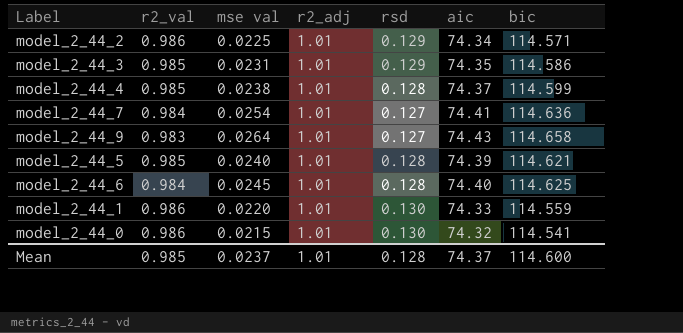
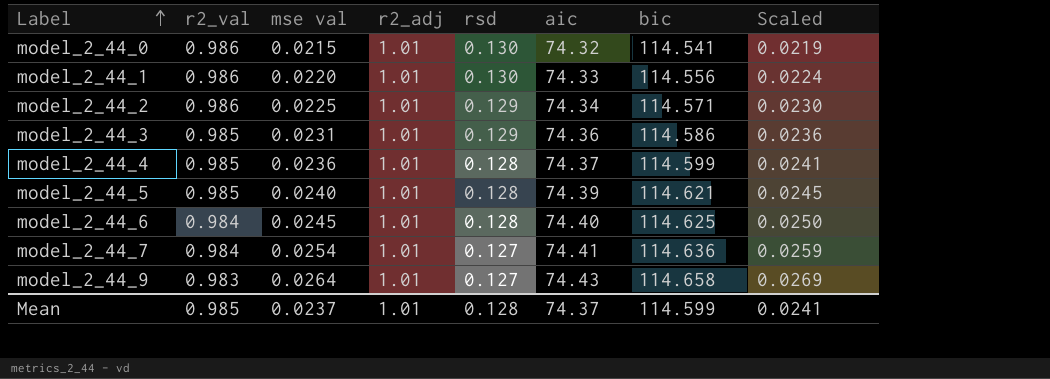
row order: none -> Label ascending
column Scaled | formula: none -> [mse val] * 1.02
model_2_44_1 | bic: 114.559 -> 114.556
model_2_44_3 | aic: 74.35 -> 74.36
model_2_44_4 | mse val: 0.0238 -> 0.0236
Mean | bic: 114.600 -> 114.599

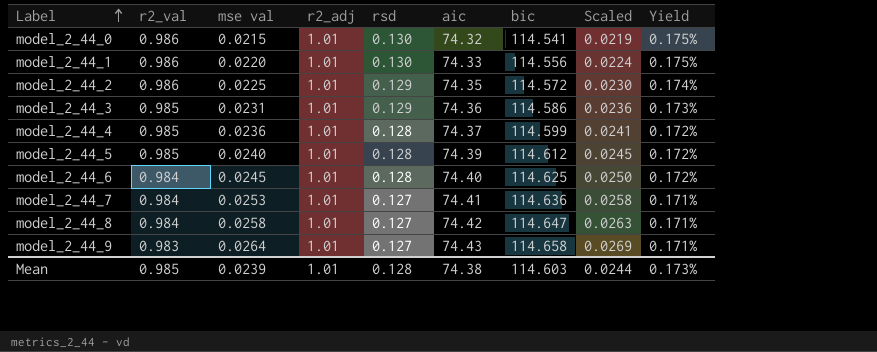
column Yield | formula: none -> [rsd] / [aic]
model_2_44_2 | aic: 74.34 -> 74.35
model_2_44_2 | bic: 114.571 -> 114.572
model_2_44_5 | bic: 114.621 -> 114.612
model_2_44_7 | mse val: 0.0254 -> 0.0253
model_2_44_7 | Scaled: 0.0259 -> 0.0258
row model_2_44_8: none -> 0.984 | 0.0258 | 1.01 | 0.127 | 74.42 | 114.647 | 0.0263 | 0.171%
Mean | mse val: 0.0237 -> 0.0239
Mean | aic: 74.37 -> 74.38
Mean | bic: 114.599 -> 114.603
Mean | Scaled: 0.0241 -> 0.0244

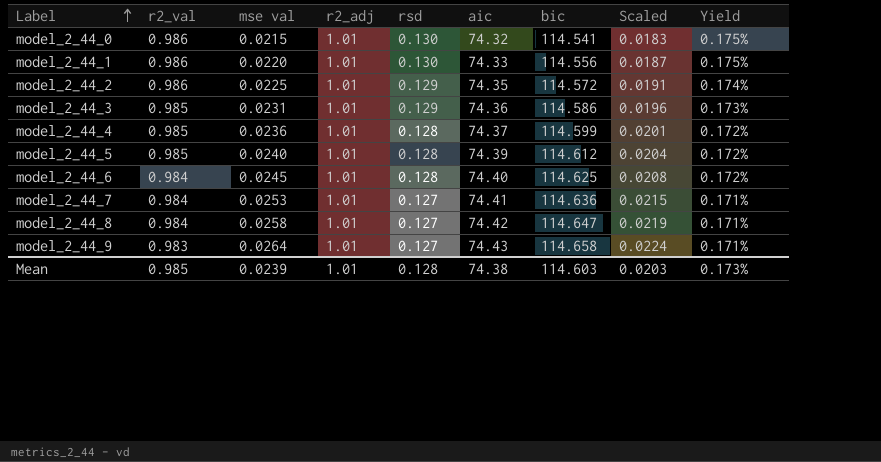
column Scaled | formula: [mse val] * 1.02 -> [mse val] * 0.85
Mean | Scaled: 0.0244 -> 0.0203

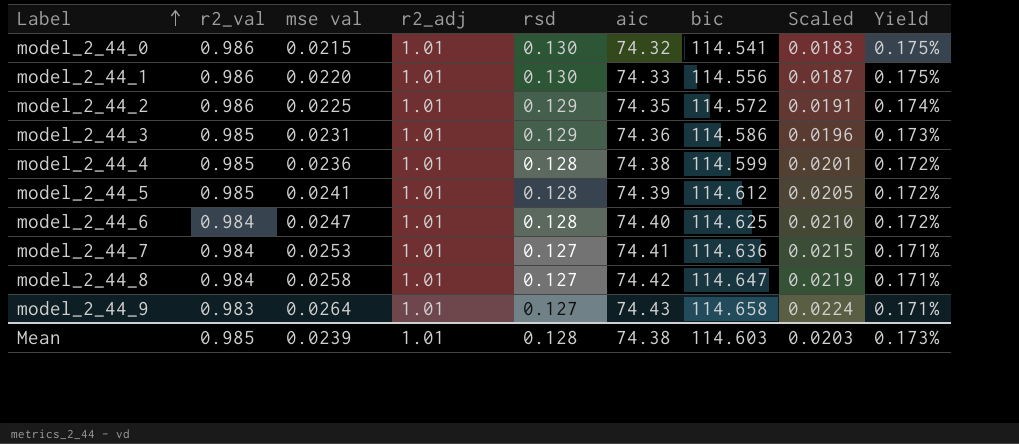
model_2_44_4 | aic: 74.37 -> 74.38
model_2_44_5 | mse val: 0.0240 -> 0.0241
model_2_44_5 | Scaled: 0.0204 -> 0.0205
model_2_44_6 | mse val: 0.0245 -> 0.0247
model_2_44_6 | Scaled: 0.0208 -> 0.0210

